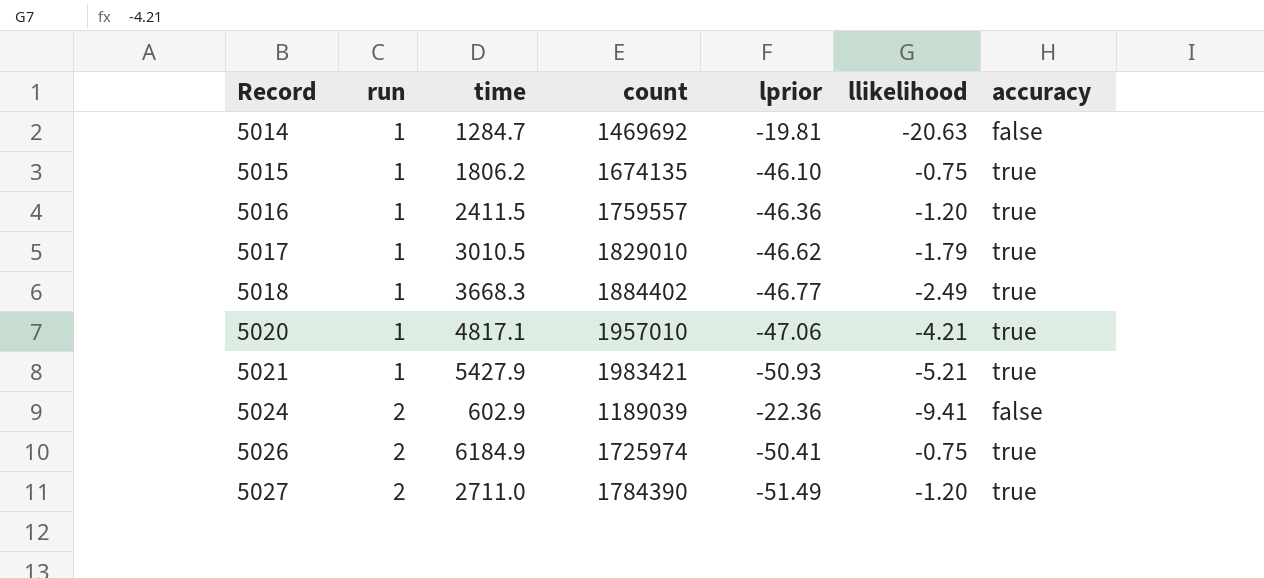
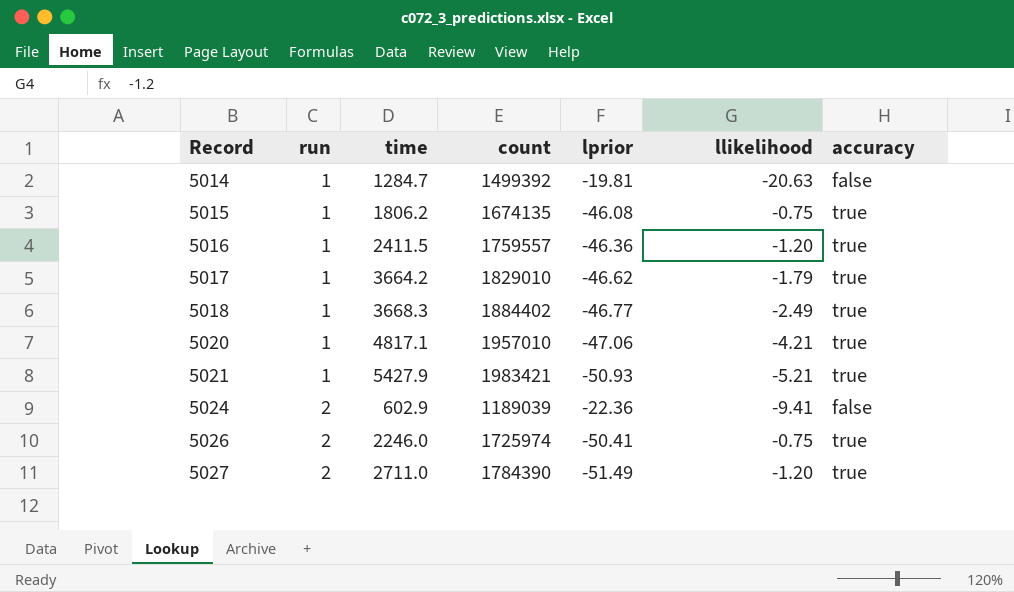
5014 | count: 1469692 -> 1499392
5015 | lprior: -46.10 -> -46.08
5017 | time: 3010.5 -> 3664.2
5026 | time: 6184.9 -> 2246.0

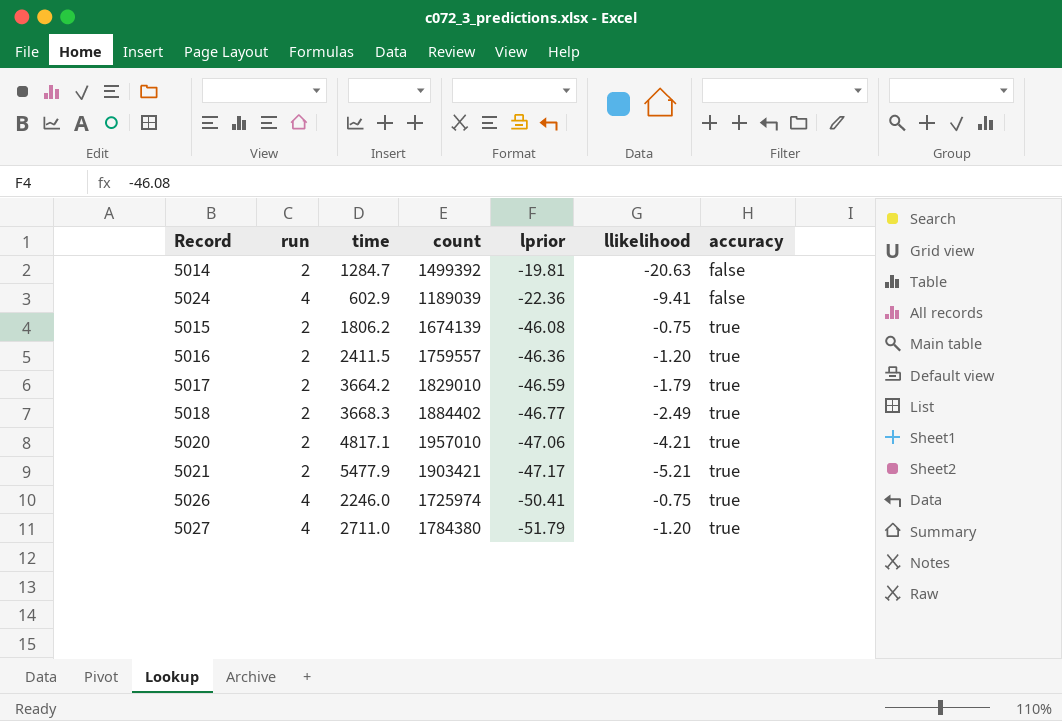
row order: Record ascending -> lprior descending
5014 | run: 1 -> 2
5024 | run: 2 -> 4
5015 | run: 1 -> 2
5015 | count: 1674135 -> 1674139
5016 | run: 1 -> 2
5017 | run: 1 -> 2
5017 | lprior: -46.62 -> -46.59
5018 | run: 1 -> 2
5020 | run: 1 -> 2
5021 | run: 1 -> 2
5021 | time: 5427.9 -> 5477.9
5021 | count: 1983421 -> 1903421
5021 | lprior: -50.93 -> -47.17
5026 | run: 2 -> 4
5027 | run: 2 -> 4
5027 | count: 1784390 -> 1784380
5027 | lprior: -51.49 -> -51.79

